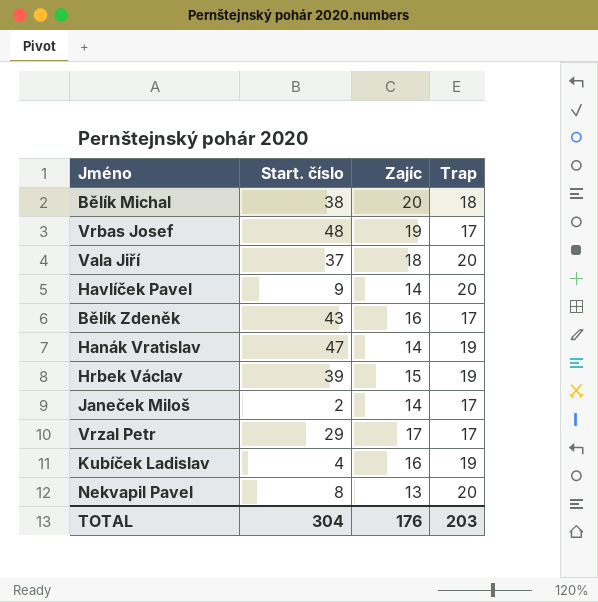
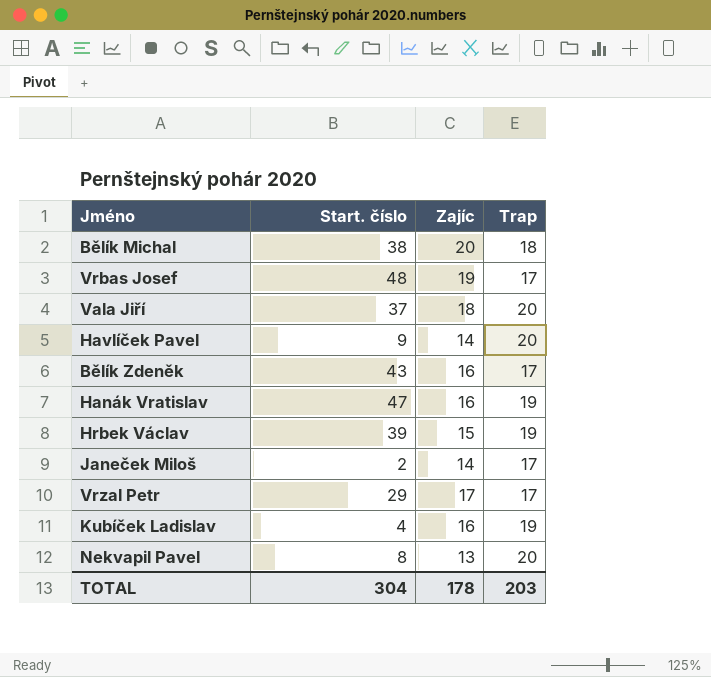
Hanák Vratislav | Zajíc: 14 -> 16
TOTAL | Zajíc: 176 -> 178

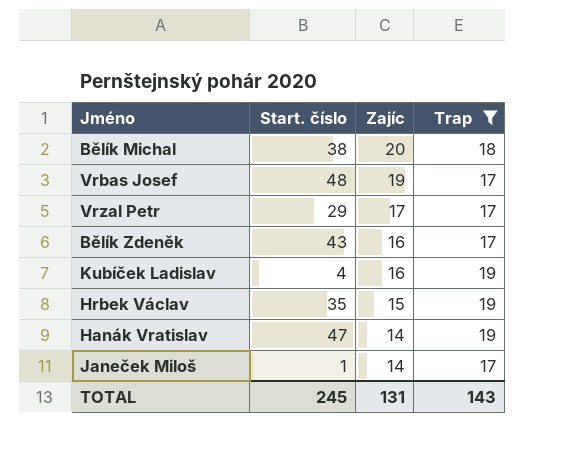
filter: none -> Trap != 20
row order: none -> Zajíc descending
Hrbek Václav | Start. číslo: 39 -> 35
Hanák Vratislav | Zajíc: 16 -> 14
Janeček Miloš | Start. číslo: 2 -> 1
TOTAL | Start. číslo: 304 -> 245
TOTAL | Zajíc: 178 -> 131
TOTAL | Trap: 203 -> 143

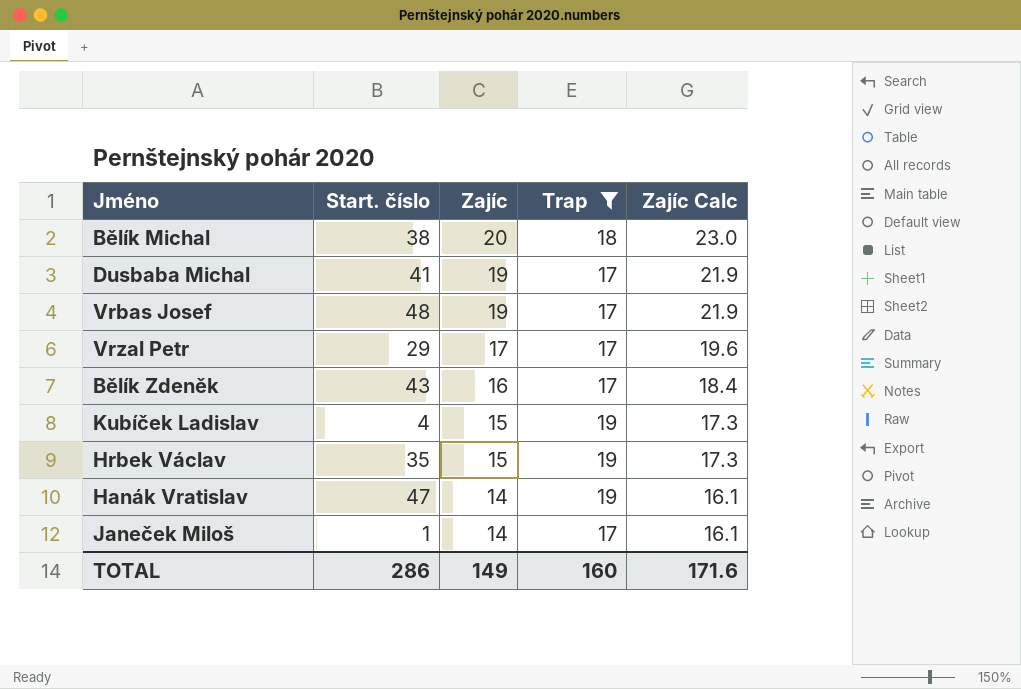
column Zajíc Calc | formula: none -> [Zajíc] * 1.15
row Dusbaba Michal: none -> 41 | 19 | 17 | 21.9
Kubíček Ladislav | Zajíc: 16 -> 15
TOTAL | Start. číslo: 245 -> 286
TOTAL | Zajíc: 131 -> 149
TOTAL | Trap: 143 -> 160

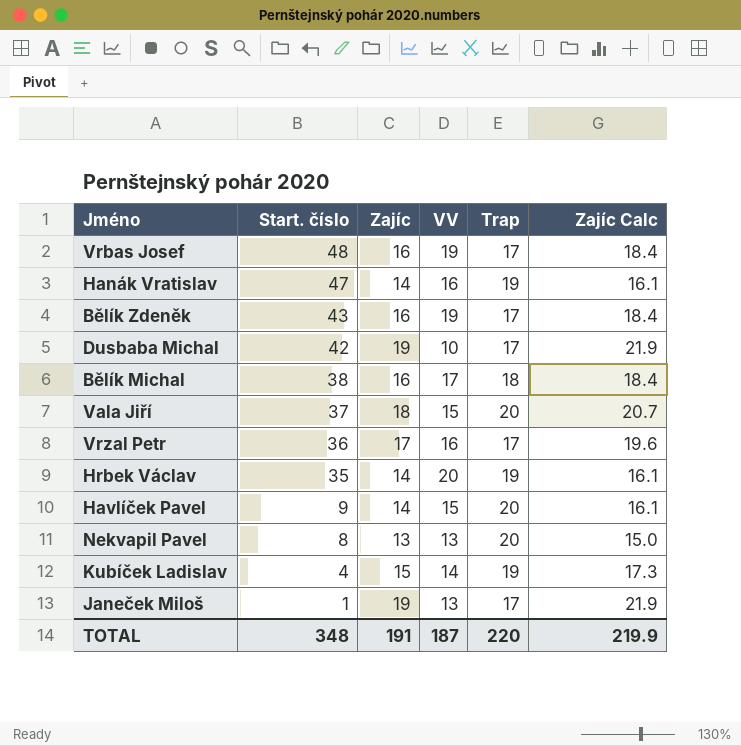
filter: Trap != 20 -> none
row order: Zajíc descending -> Start. číslo descending
column VV | position: none -> 4
Vrbas Josef | Zajíc: 19 -> 16
Vrbas Josef | Zajíc Calc: 21.9 -> 18.4
Dusbaba Michal | Start. číslo: 41 -> 42
Bělík Michal | Zajíc: 20 -> 16
Bělík Michal | Zajíc Calc: 23.0 -> 18.4
Vrzal Petr | Start. číslo: 29 -> 36
Hrbek Václav | Zajíc: 15 -> 14
Hrbek Václav | Zajíc Calc: 17.3 -> 16.1
Janeček Miloš | Zajíc: 14 -> 19
Janeček Miloš | Zajíc Calc: 16.1 -> 21.9
TOTAL | Start. číslo: 286 -> 348
TOTAL | Zajíc: 149 -> 191
TOTAL | Trap: 160 -> 220
TOTAL | Zajíc Calc: 171.6 -> 219.9

